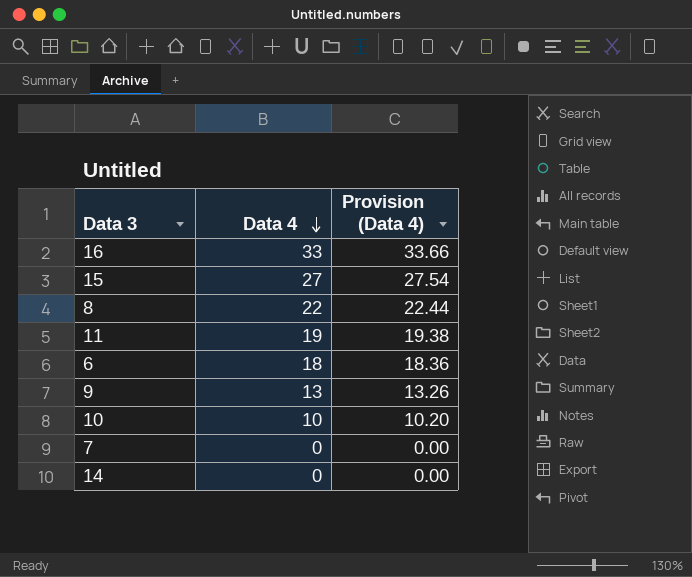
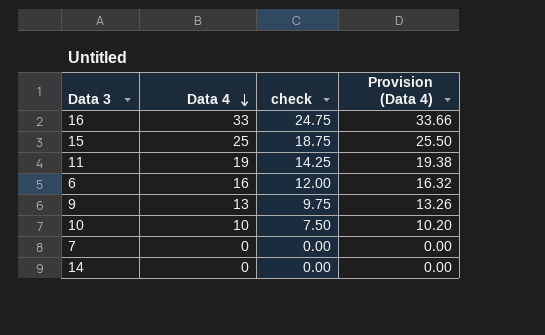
column check | formula: none -> [Data 4] * 0.75
row 8: 22 | 22.44 -> none
15 | Data 4: 27 -> 25
15 | Provision (Data 4): 27.54 -> 25.50
6 | Data 4: 18 -> 16
6 | Provision (Data 4): 18.36 -> 16.32

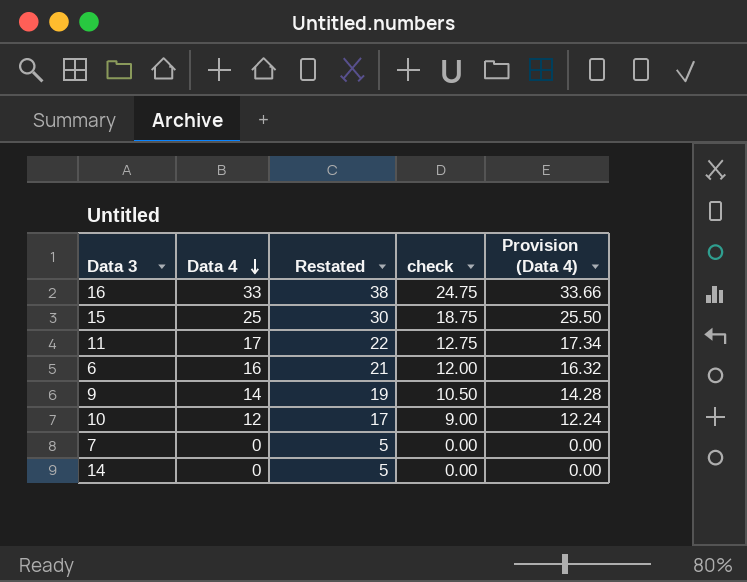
column Restated | formula: none -> [Data 4] + 5
11 | Data 4: 19 -> 17
11 | check: 14.25 -> 12.75
11 | Provision (Data 4): 19.38 -> 17.34
9 | Data 4: 13 -> 14
9 | check: 9.75 -> 10.50
9 | Provision (Data 4): 13.26 -> 14.28
10 | Data 4: 10 -> 12
10 | check: 7.50 -> 9.00
10 | Provision (Data 4): 10.20 -> 12.24

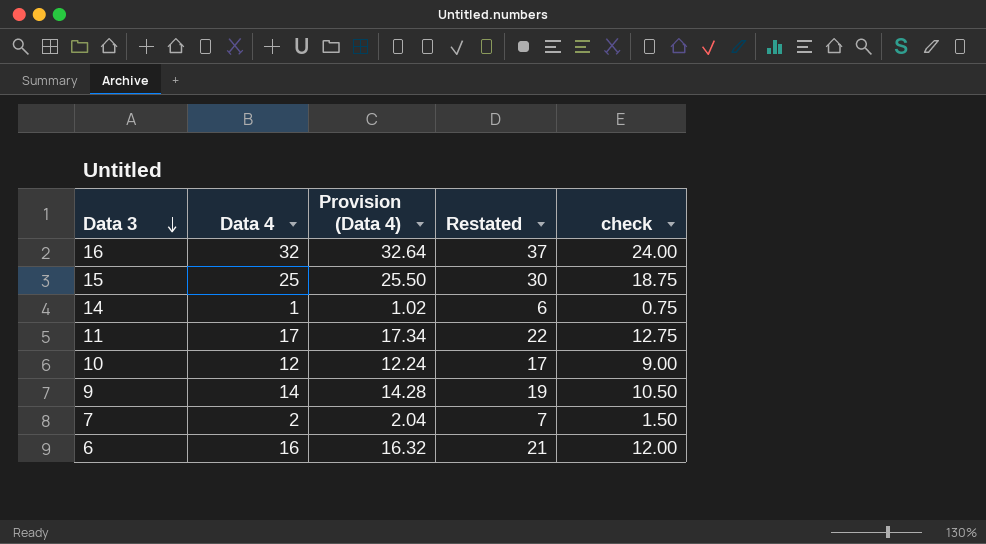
row order: Data 4 descending -> Data 3 descending
column Provision (Data 4) | position: 5 -> 3
16 | Data 4: 33 -> 32
16 | Provision (Data 4): 33.66 -> 32.64
16 | Restated: 38 -> 37
16 | check: 24.75 -> 24.00
14 | Data 4: 0 -> 1
14 | Provision (Data 4): 0.00 -> 1.02
14 | Restated: 5 -> 6
14 | check: 0.00 -> 0.75
7 | Data 4: 0 -> 2
7 | Provision (Data 4): 0.00 -> 2.04
7 | Restated: 5 -> 7
7 | check: 0.00 -> 1.50

